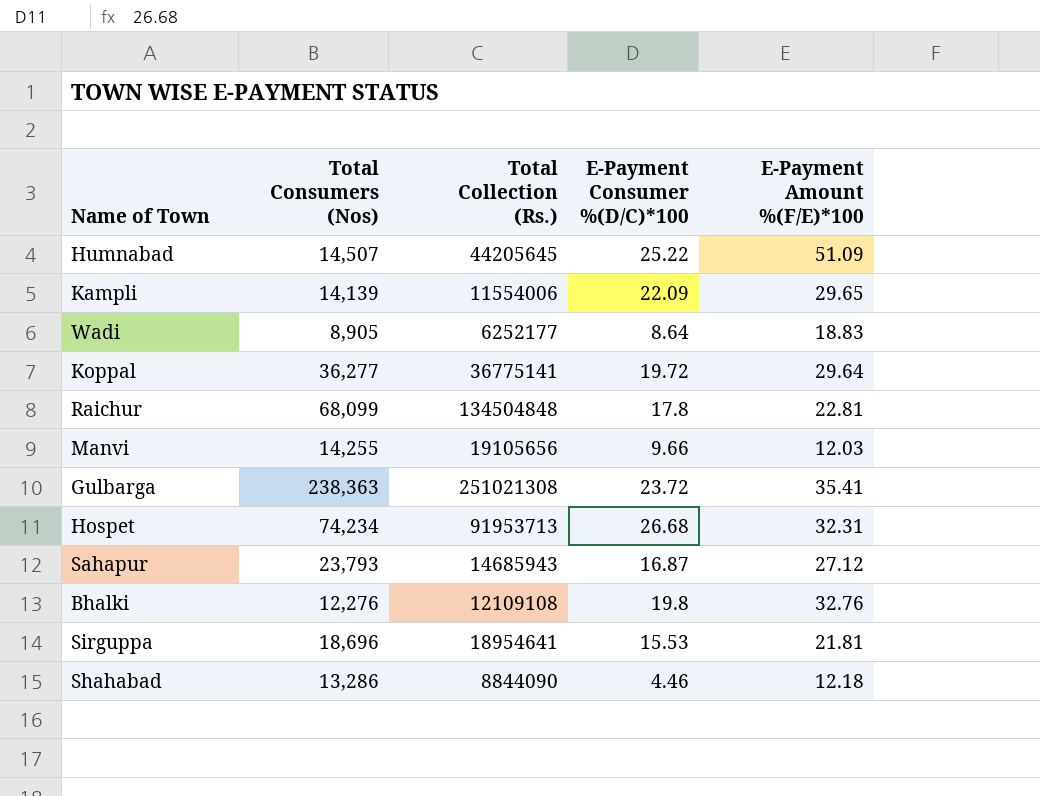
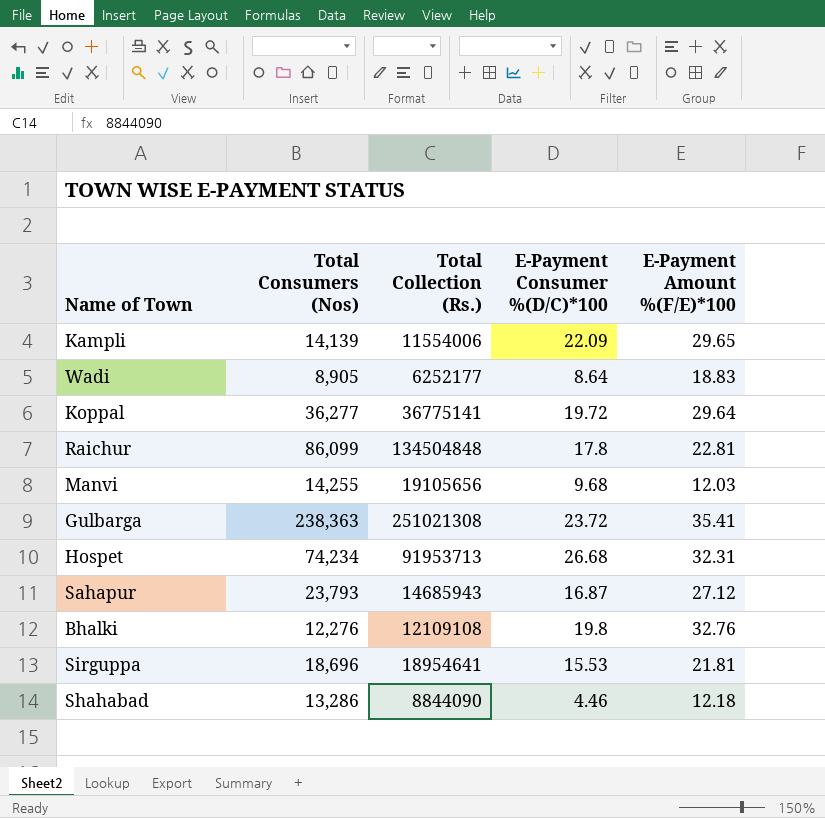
row Humnabad: 14,507 | 44205645 | 25.22 | 51.09 -> none
Raichur | Total Consumers (Nos): 68,099 -> 86,099
Manvi | E-Payment Consumer %(D/C)*100: 9.66 -> 9.68

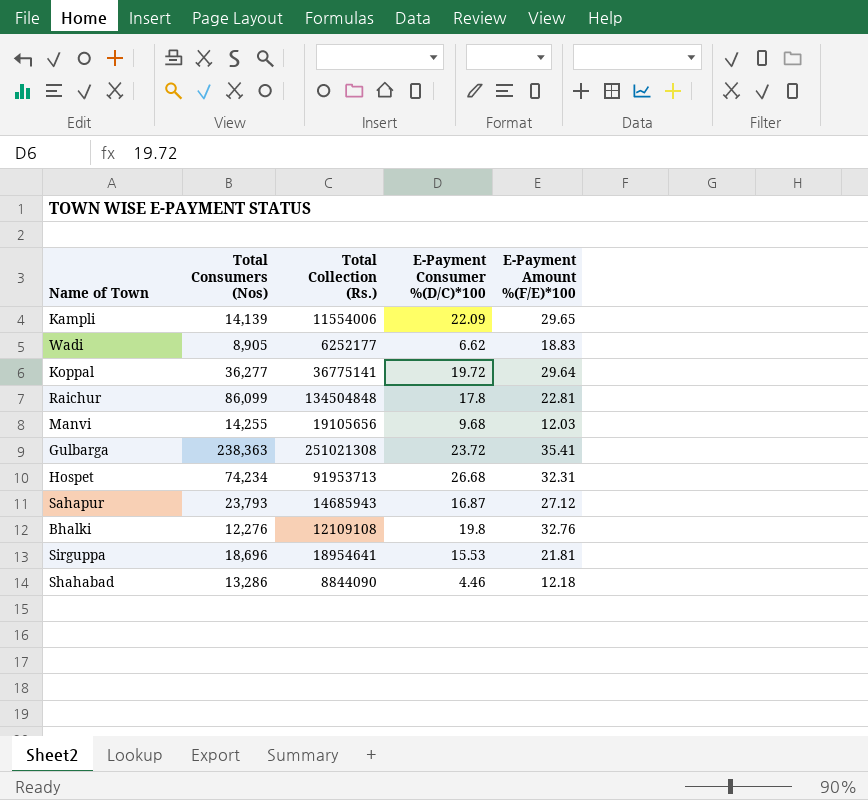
Wadi | E-Payment Consumer %(D/C)*100: 8.64 -> 6.62

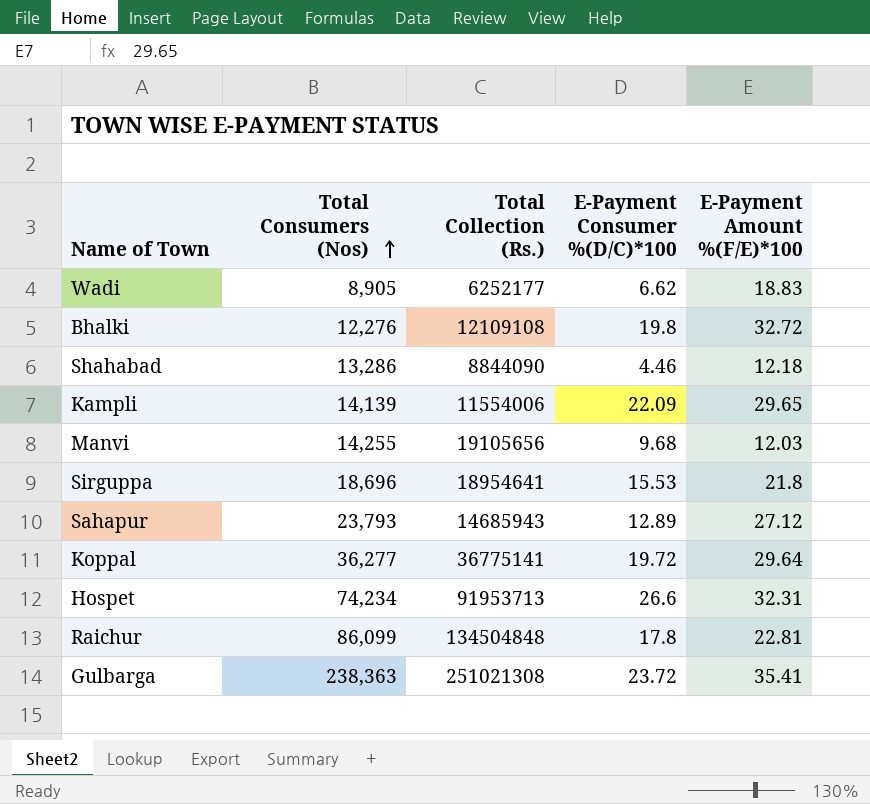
row order: none -> Total Consumers (Nos) ascending
Bhalki | E-Payment Amount %(F/E)*100: 32.76 -> 32.72
Sirguppa | E-Payment Amount %(F/E)*100: 21.81 -> 21.8
Sahapur | E-Payment Consumer %(D/C)*100: 16.87 -> 12.89
Hospet | E-Payment Consumer %(D/C)*100: 26.68 -> 26.6

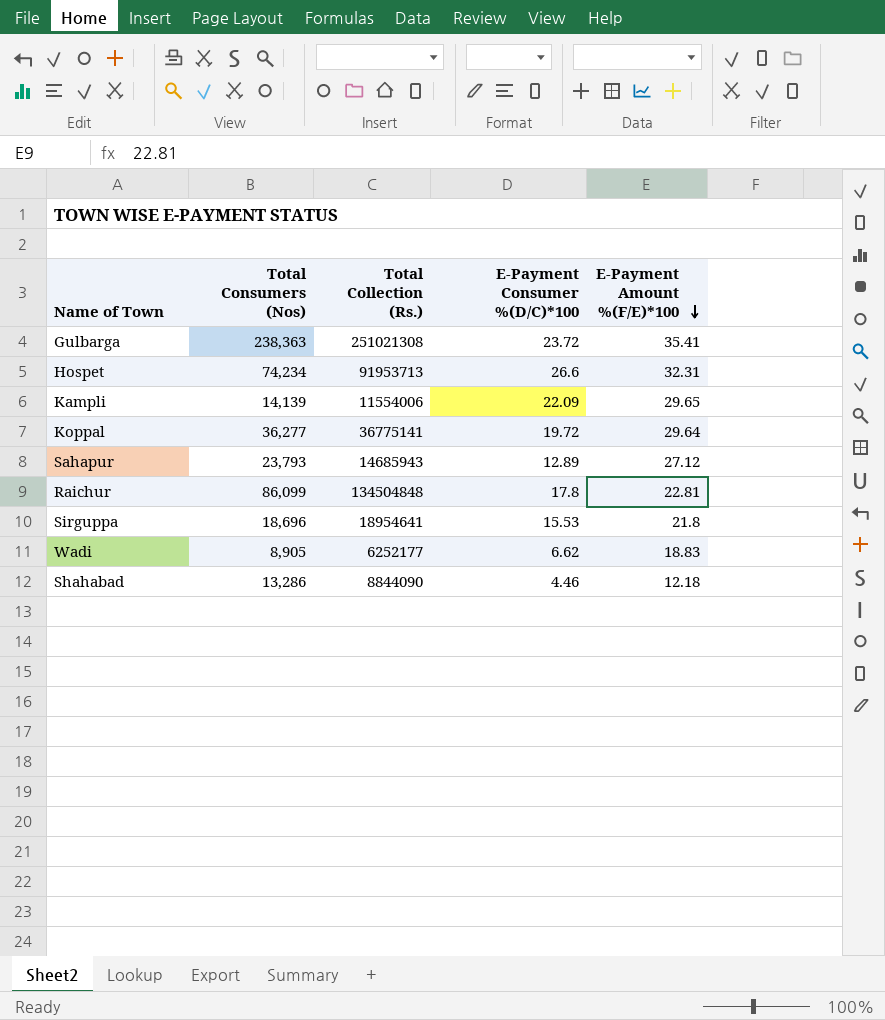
row order: Total Consumers (Nos) ascending -> E-Payment Amount %(F/E)*100 descending
row Bhalki: 12,276 | 12109108 | 19.8 | 32.72 -> none
row Manvi: 14,255 | 19105656 | 9.68 | 12.03 -> none

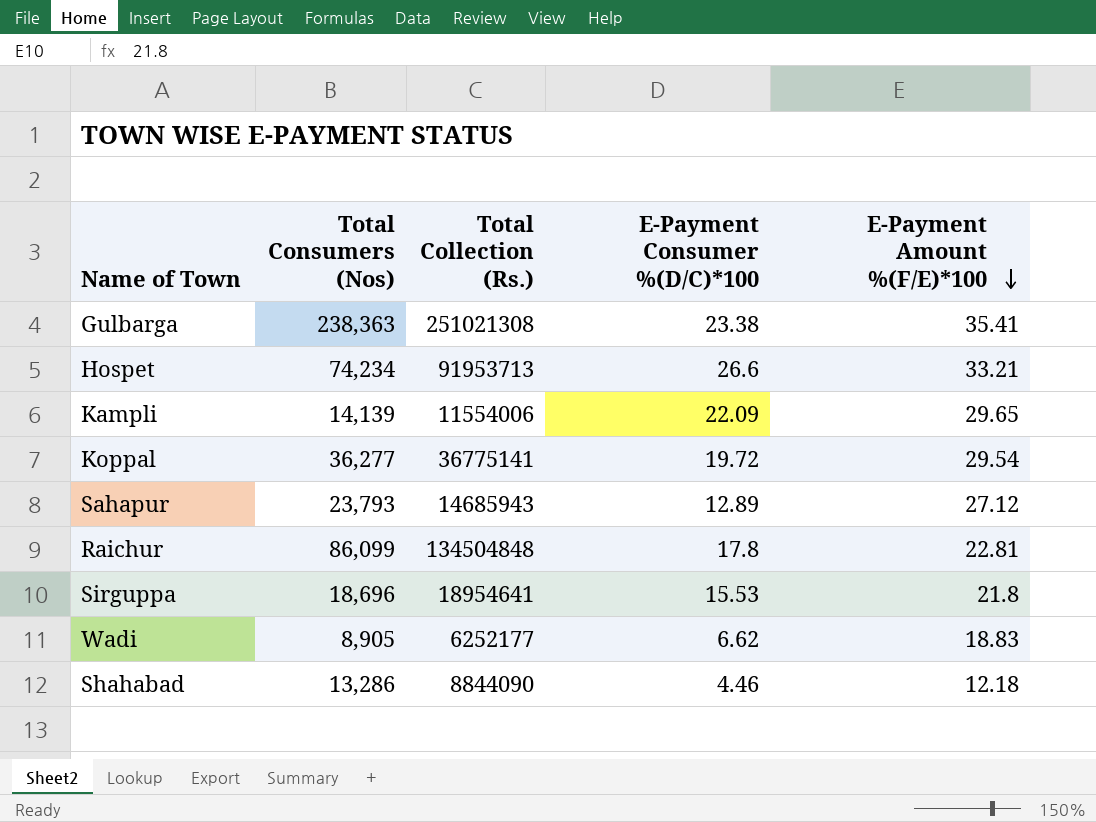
Gulbarga | E-Payment Consumer %(D/C)*100: 23.72 -> 23.38
Hospet | E-Payment Amount %(F/E)*100: 32.31 -> 33.21
Koppal | E-Payment Amount %(F/E)*100: 29.64 -> 29.54

